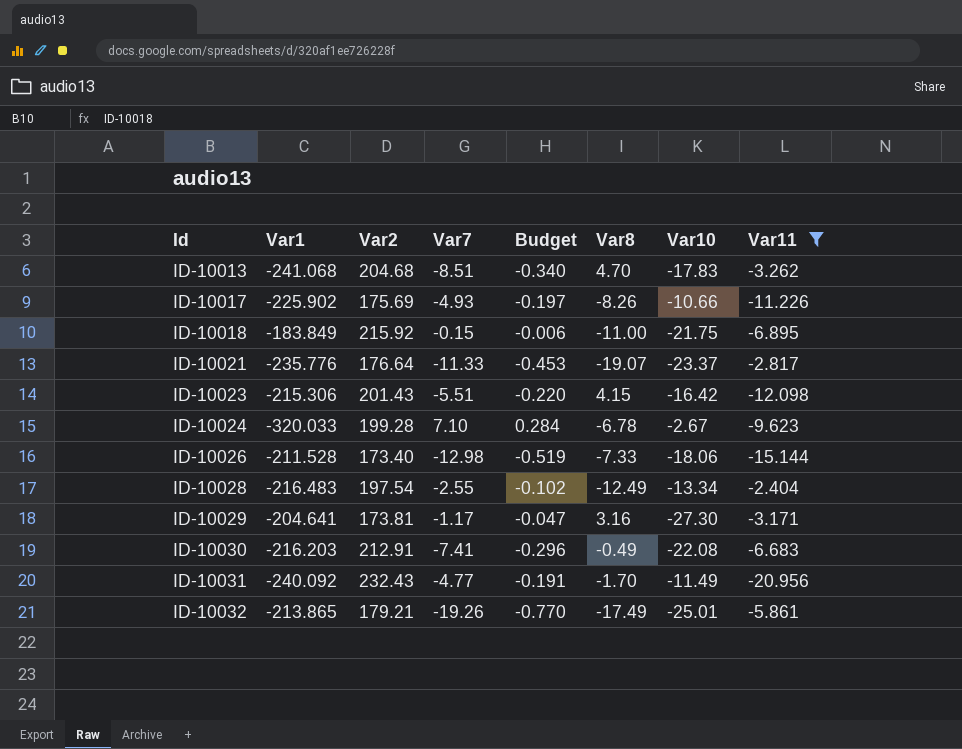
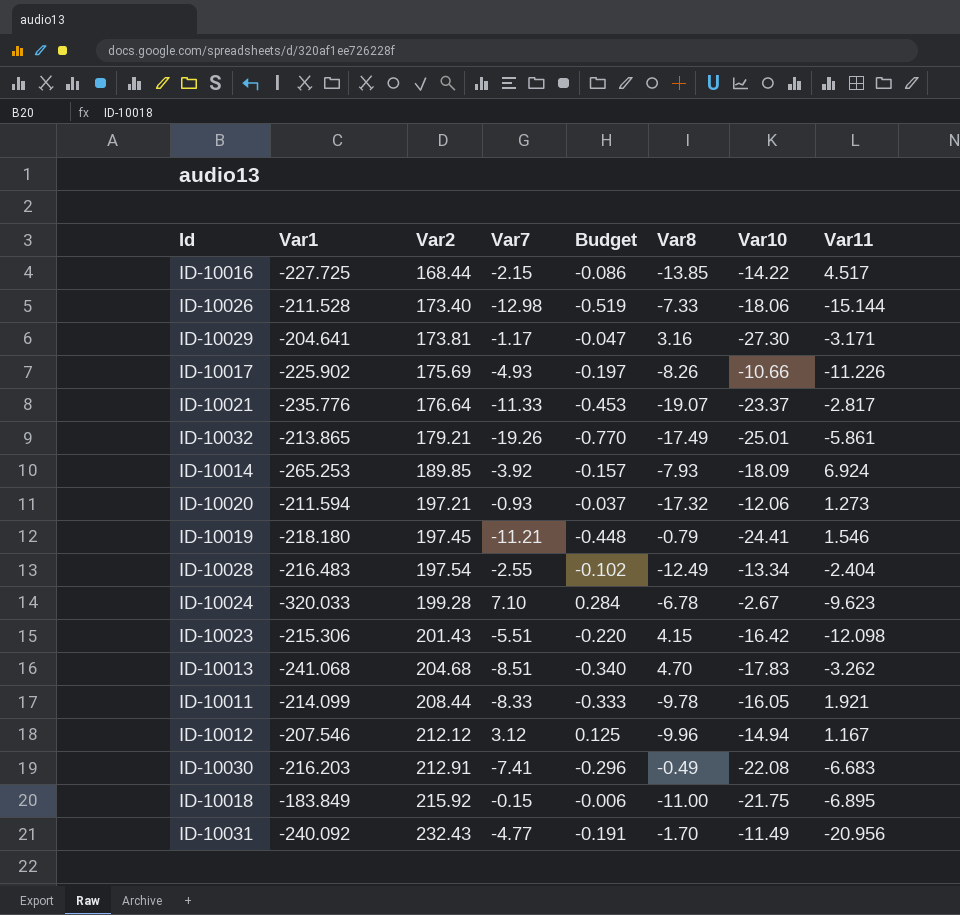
filter: Var11 <= -2.404 -> none
row order: Id ascending -> Var2 ascending

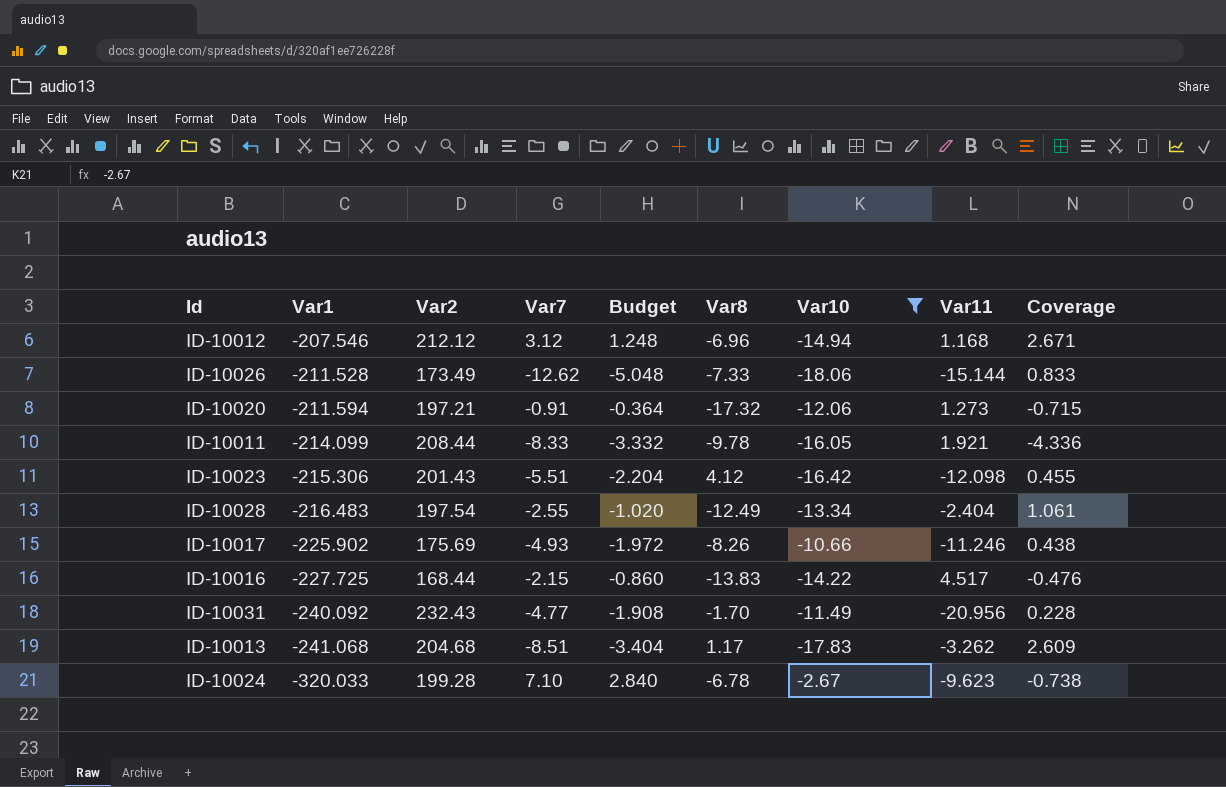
filter: none -> Var10 >= -18.06
row order: Var2 ascending -> Var1 descending
column Budget | formula: [Var7] * 0.04 -> [Var7] * 0.4
column Coverage | formula: none -> [Var7] / [Var11]
ID-10012 | Var8: -9.96 -> -6.96
ID-10012 | Var11: 1.167 -> 1.168
ID-10026 | Var2: 173.40 -> 173.49
ID-10026 | Var7: -12.98 -> -12.62
ID-10020 | Var7: -0.93 -> -0.91
ID-10023 | Var8: 4.15 -> 4.12
ID-10017 | Var11: -11.226 -> -11.246
ID-10016 | Var8: -13.85 -> -13.83
ID-10013 | Var8: 4.70 -> 1.17

